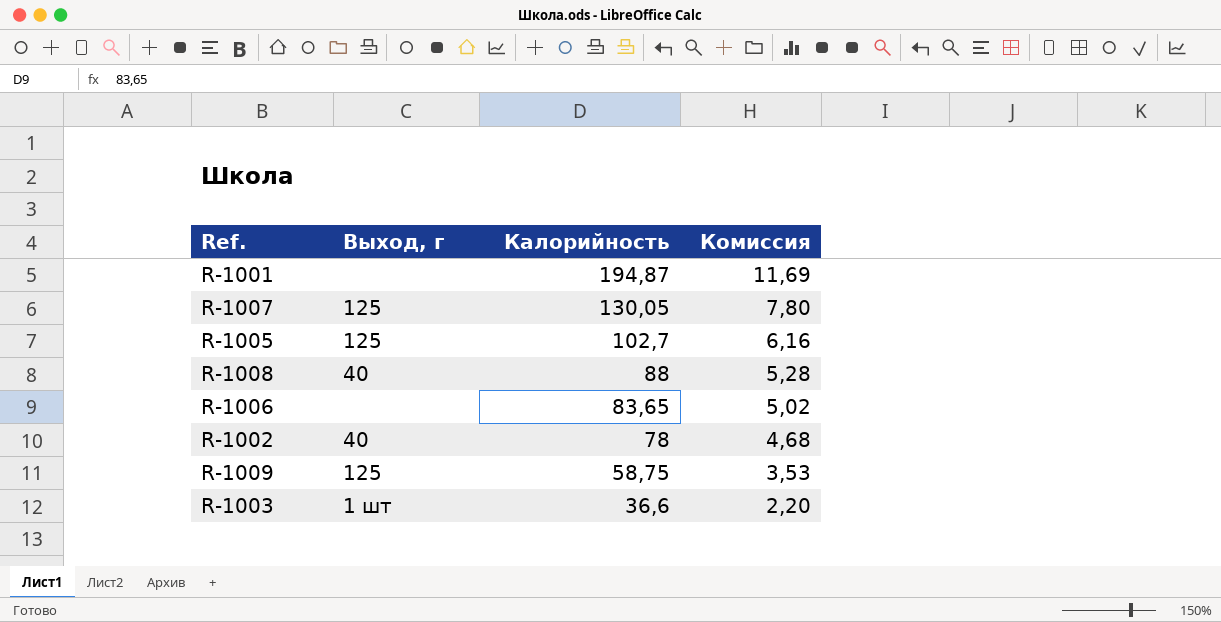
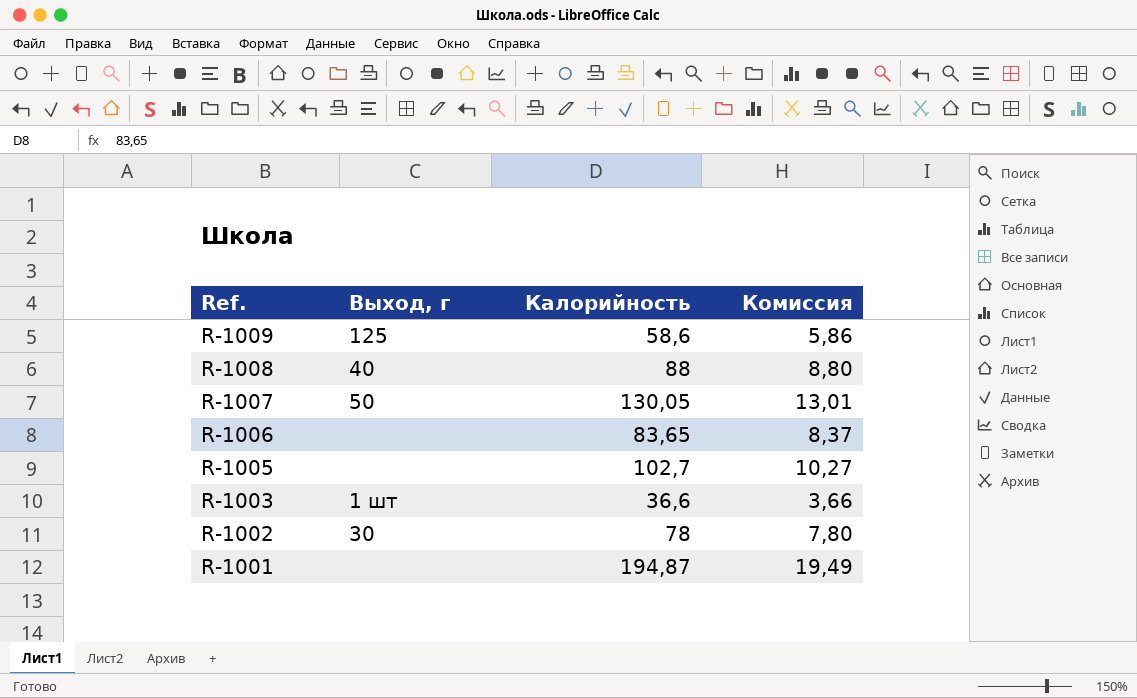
row order: Калорийность descending -> Ref. descending
column Комиссия | formula: [Калорийность] * 0,06 -> [Калорийность] * 0,1
R-1009 | Калорийность: 58,75 -> 58,6
R-1007 | Выход, г: 125 -> 50
R-1005 | Выход, г: 125 -> none
R-1002 | Выход, г: 40 -> 30

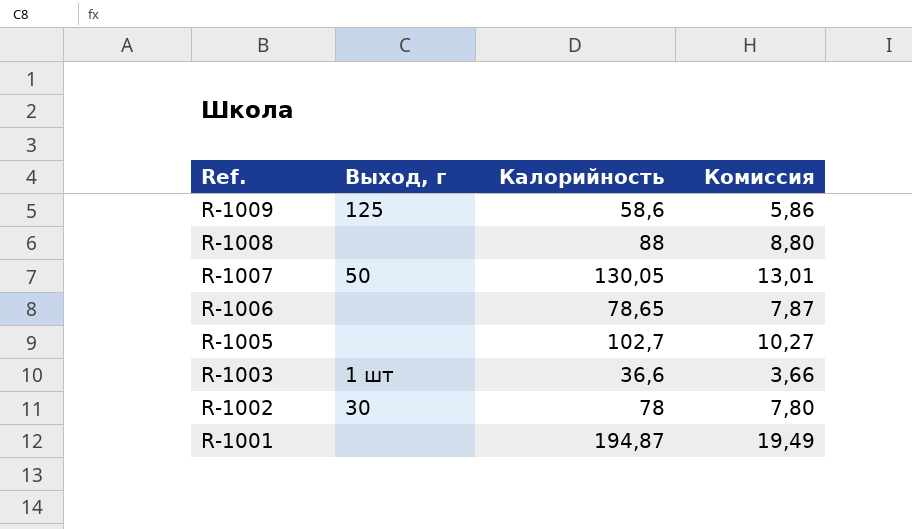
R-1008 | Выход, г: 40 -> none
R-1006 | Калорийность: 83,65 -> 78,65
R-1006 | Комиссия: 8,37 -> 7,87

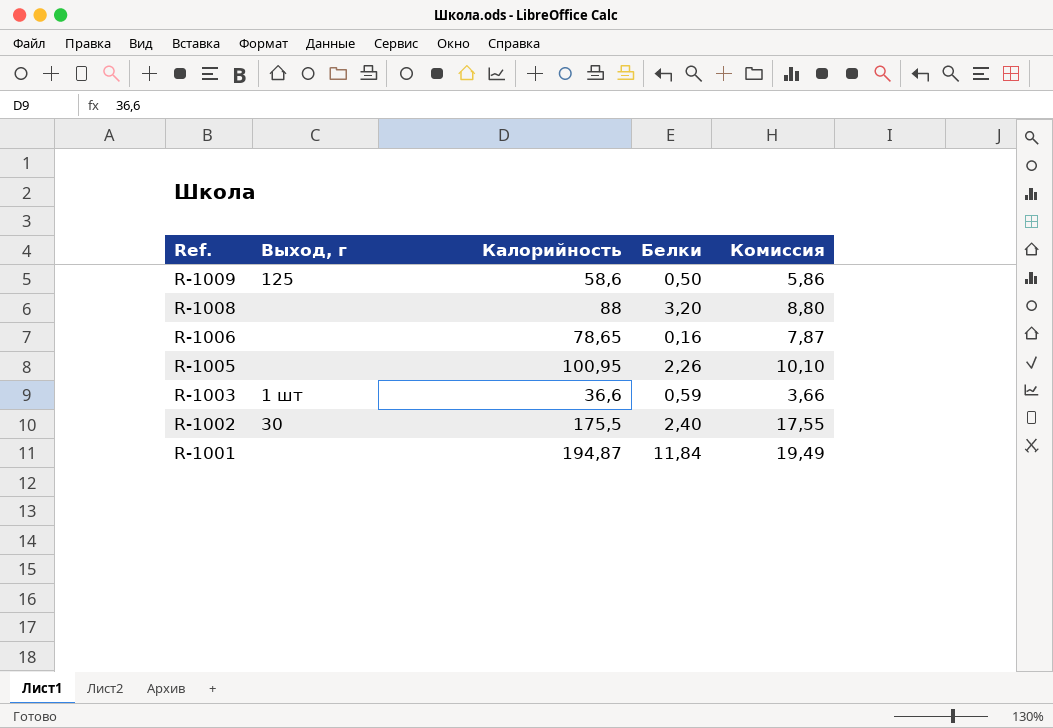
column Белки | position: none -> 4
row R-1007: 50 | 130,05 | 13,01 -> none
R-1005 | Калорийность: 102,7 -> 100,95
R-1005 | Комиссия: 10,27 -> 10,10
R-1002 | Калорийность: 78 -> 175,5
R-1002 | Комиссия: 7,80 -> 17,55

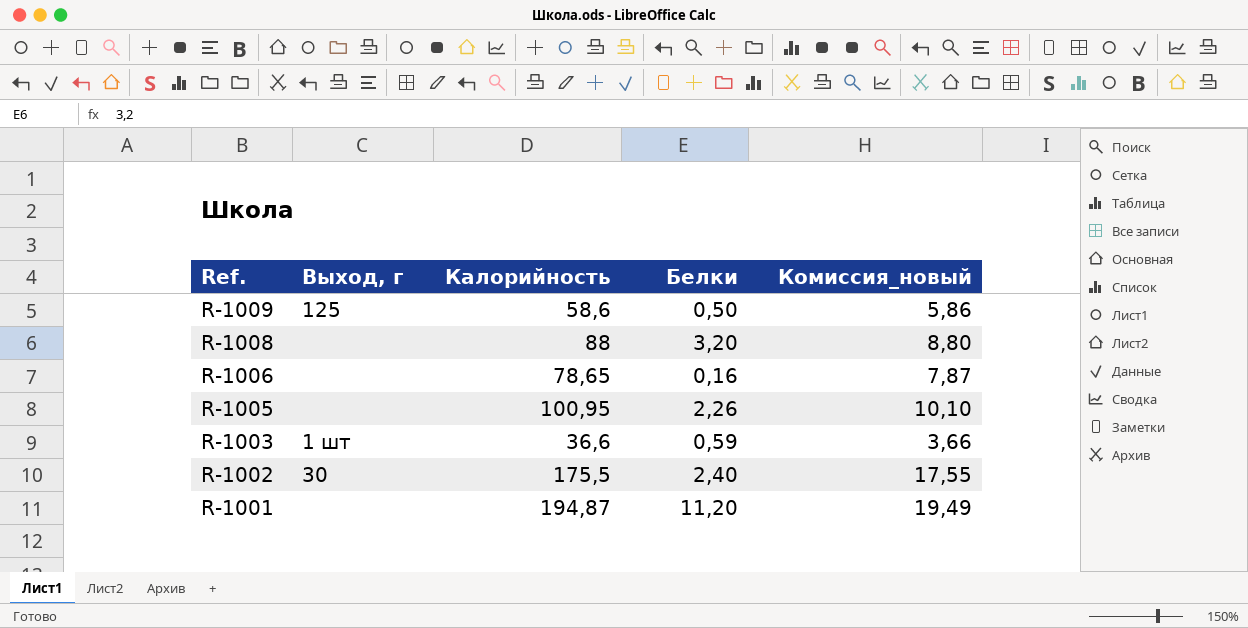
column name: Комиссия -> Комиссия_новый
R-1001 | Белки: 11,84 -> 11,20

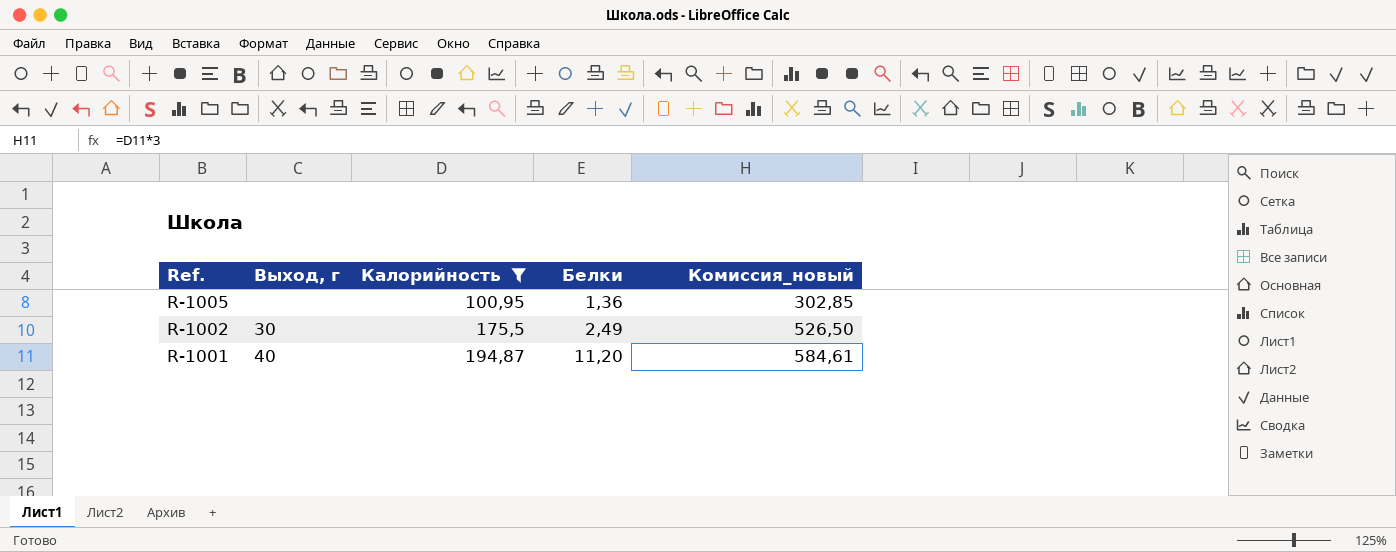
filter: none -> Калорийность >= 100,95
column Комиссия_новый | formula: [Калорийность] * 0,1 -> [Калорийность] * 3
R-1005 | Белки: 2,26 -> 1,36
R-1002 | Белки: 2,40 -> 2,49
R-1001 | Выход, г: none -> 40

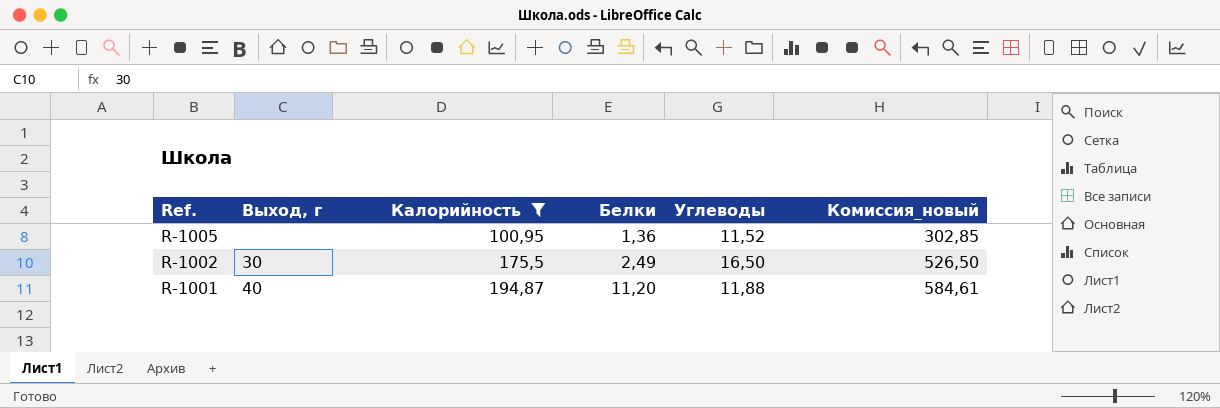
column Углеводы | position: none -> 5

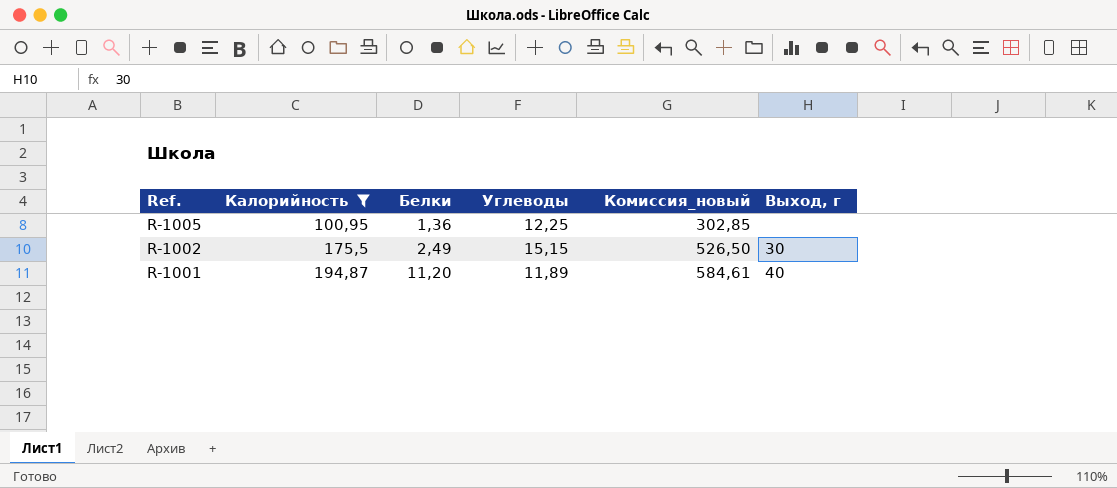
column Выход, г | position: 2 -> 6
R-1005 | Углеводы: 11,52 -> 12,25
R-1002 | Углеводы: 16,50 -> 15,15
R-1001 | Углеводы: 11,88 -> 11,89

